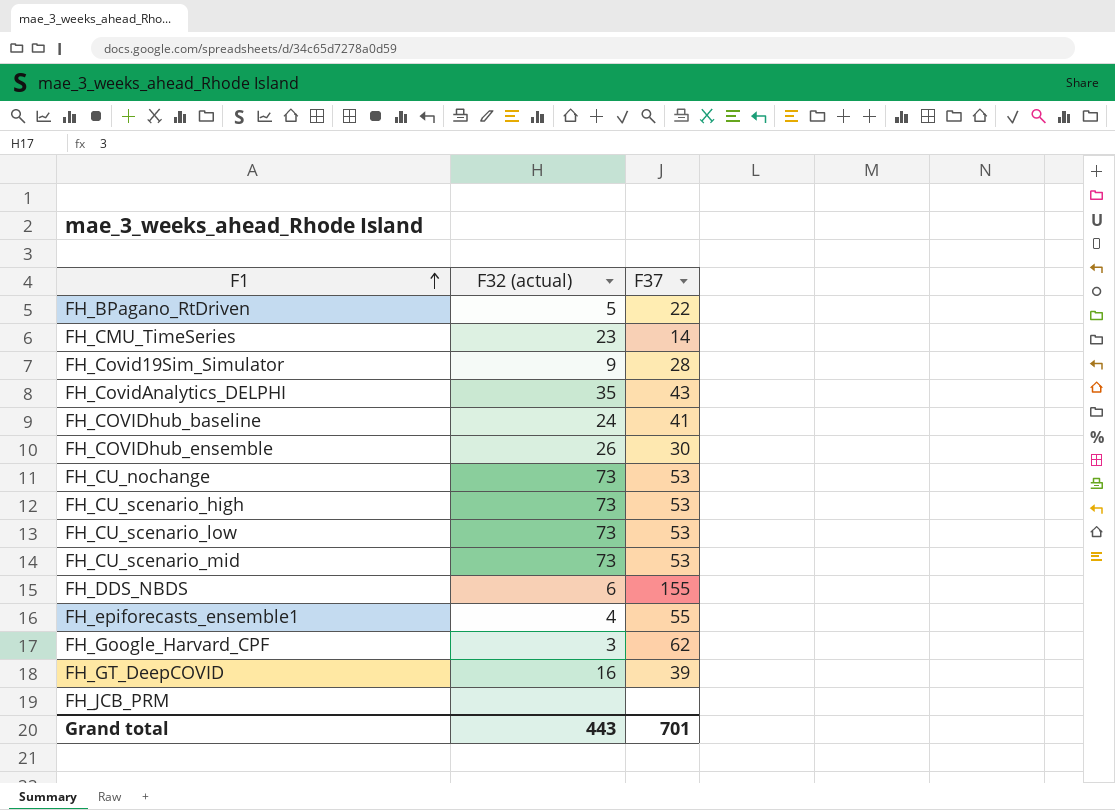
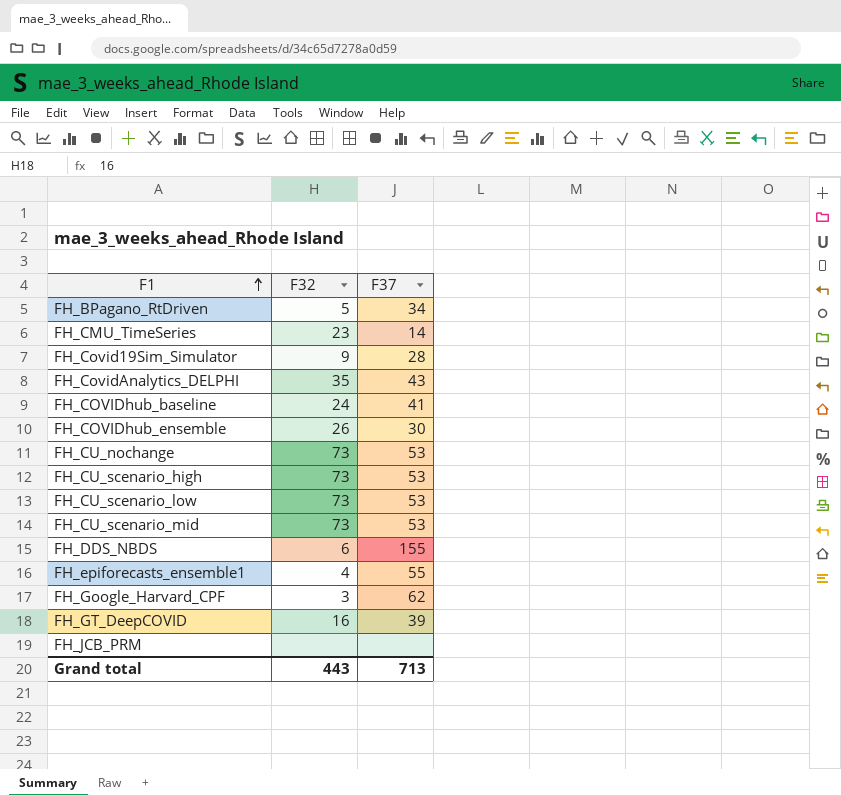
column name: F32 (actual) -> F32
FH_BPagano_RtDriven | F37: 22 -> 34
Grand total | F37: 701 -> 713

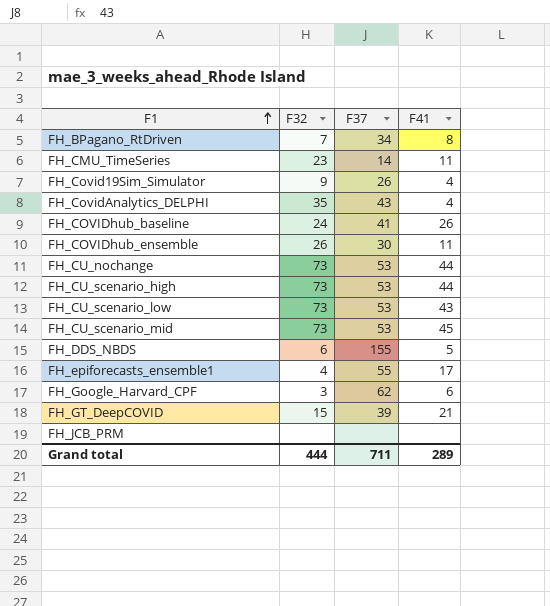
column F41 | position: none -> 4
FH_BPagano_RtDriven | F32: 5 -> 7
FH_Covid19Sim_Simulator | F37: 28 -> 26
FH_GT_DeepCOVID | F32: 16 -> 15
Grand total | F32: 443 -> 444
Grand total | F37: 713 -> 711

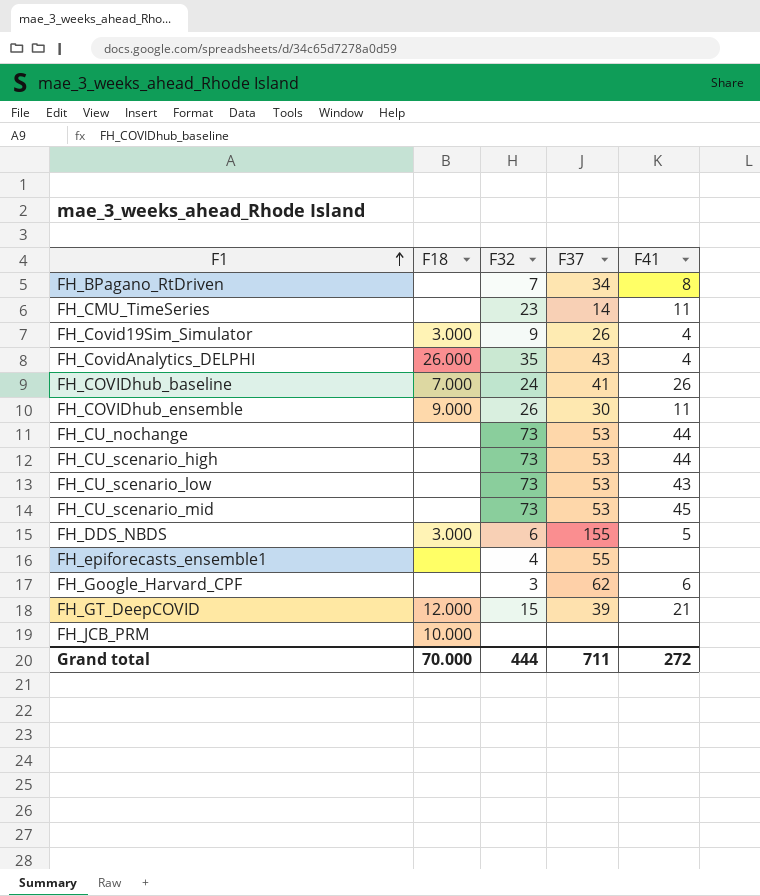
column F18 | position: none -> 2
FH_epiforecasts_ensemble1 | F41: 17 -> none
Grand total | F41: 289 -> 272

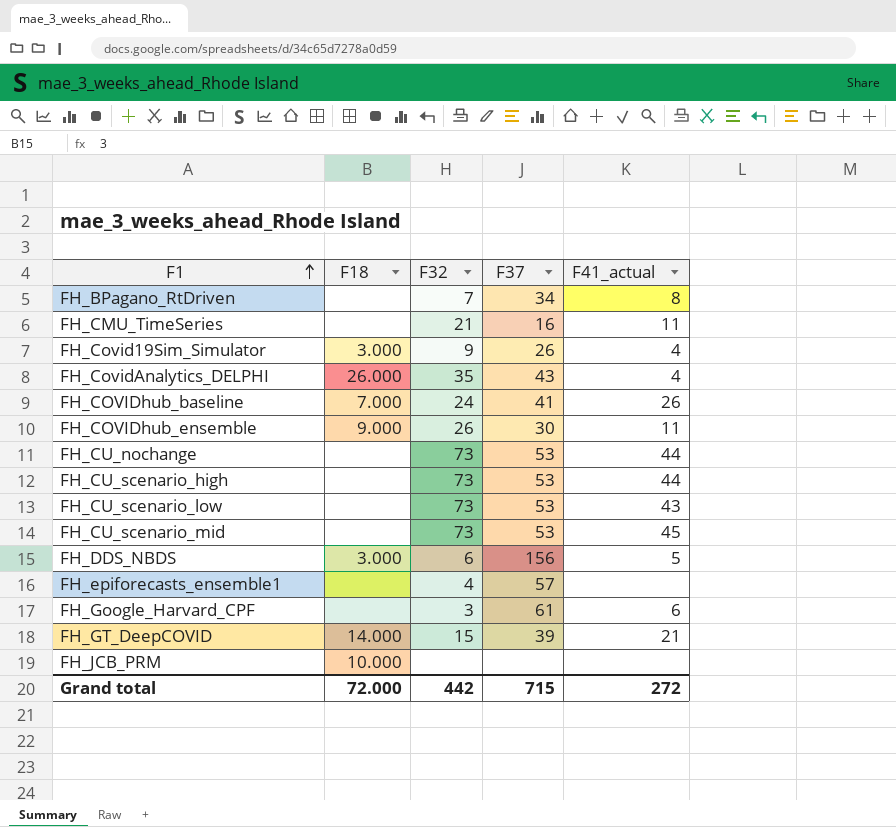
column name: F41 -> F41_actual
FH_CMU_TimeSeries | F32: 23 -> 21
FH_CMU_TimeSeries | F37: 14 -> 16
FH_DDS_NBDS | F37: 155 -> 156
FH_epiforecasts_ensemble1 | F37: 55 -> 57
FH_Google_Harvard_CPF | F37: 62 -> 61
FH_GT_DeepCOVID | F18: 12.000 -> 14.000
Grand total | F18: 70.000 -> 72.000
Grand total | F32: 444 -> 442
Grand total | F37: 711 -> 715

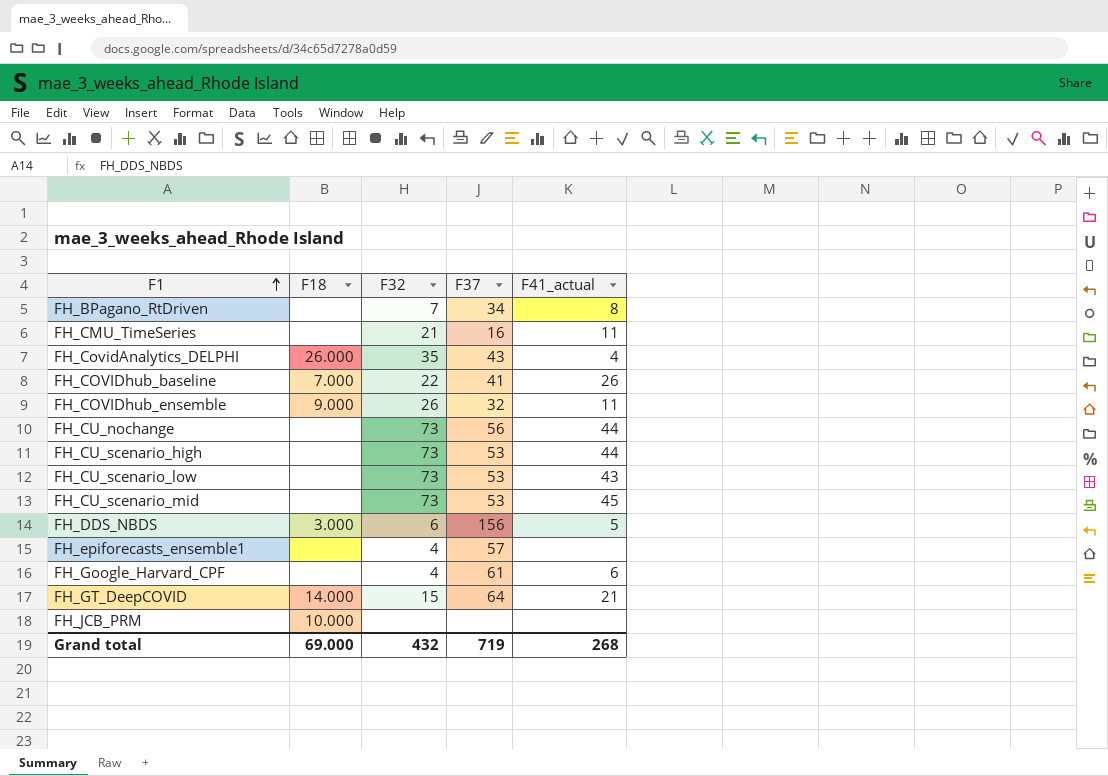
row FH_Covid19Sim_Simulator: 3.000 | 9 | 26 | 4 -> none
FH_COVIDhub_baseline | F32: 24 -> 22
FH_COVIDhub_ensemble | F37: 30 -> 32
FH_CU_nochange | F37: 53 -> 56
FH_Google_Harvard_CPF | F32: 3 -> 4
FH_GT_DeepCOVID | F37: 39 -> 64
Grand total | F18: 72.000 -> 69.000
Grand total | F32: 442 -> 432
Grand total | F37: 715 -> 719
Grand total | F41_actual: 272 -> 268

